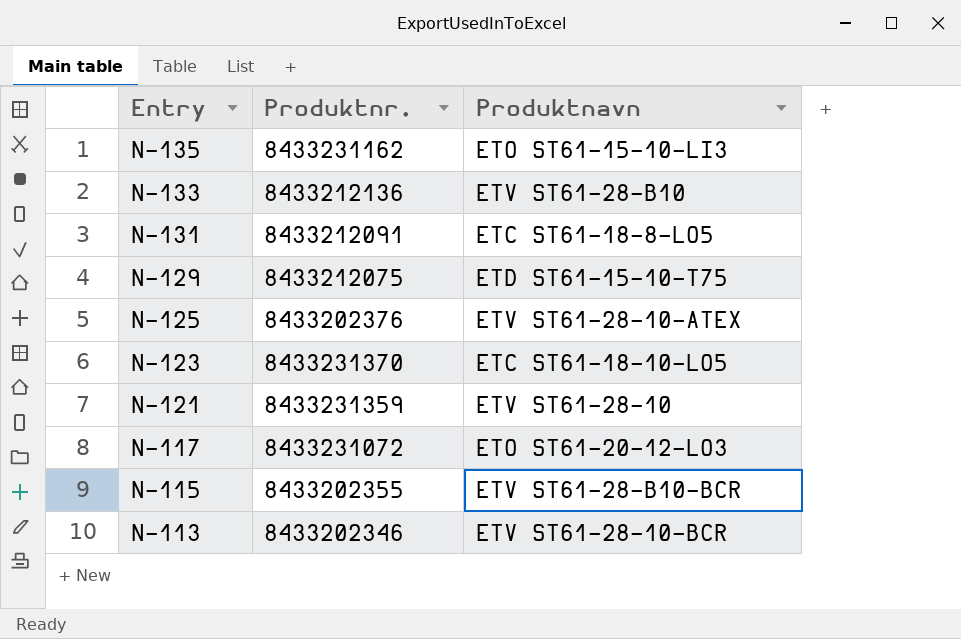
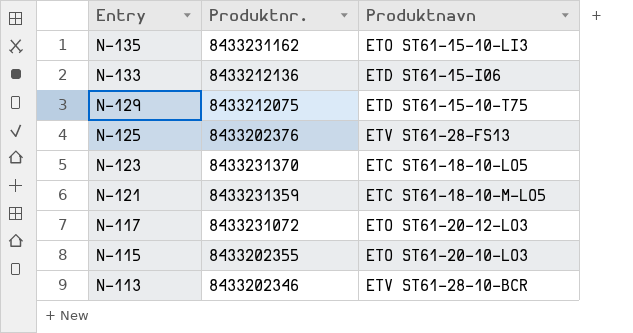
row N-131: 8433212091 | ETC ST61-18-8-LO5 -> none
N-133 | Produktnavn: ETV ST61-28-B10 -> ETD ST61-15-I06
N-125 | Produktnavn: ETV ST61-28-10-ATEX -> ETV ST61-28-FS13
N-121 | Produktnavn: ETV ST61-28-10 -> ETC ST61-18-10-M-LO5
N-115 | Produktnavn: ETV ST61-28-B10-BCR -> ETO ST61-20-10-LO3

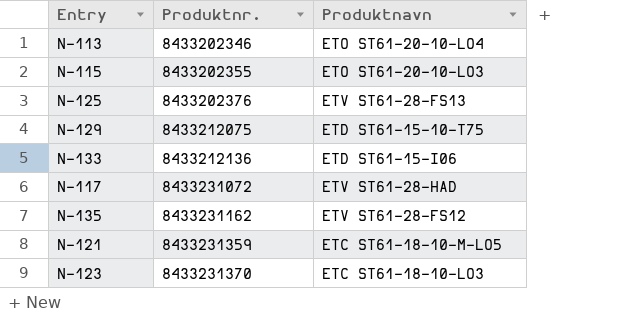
row order: Entry descending -> Produktnr. ascending
N-113 | Produktnavn: ETV ST61-28-10-BCR -> ETO ST61-20-10-LO4
N-117 | Produktnavn: ETO ST61-20-12-LO3 -> ETV ST61-28-HAD
N-135 | Produktnavn: ETO ST61-15-10-LI3 -> ETV ST61-28-FS12
N-123 | Produktnavn: ETC ST61-18-10-LO5 -> ETC ST61-18-10-LO3

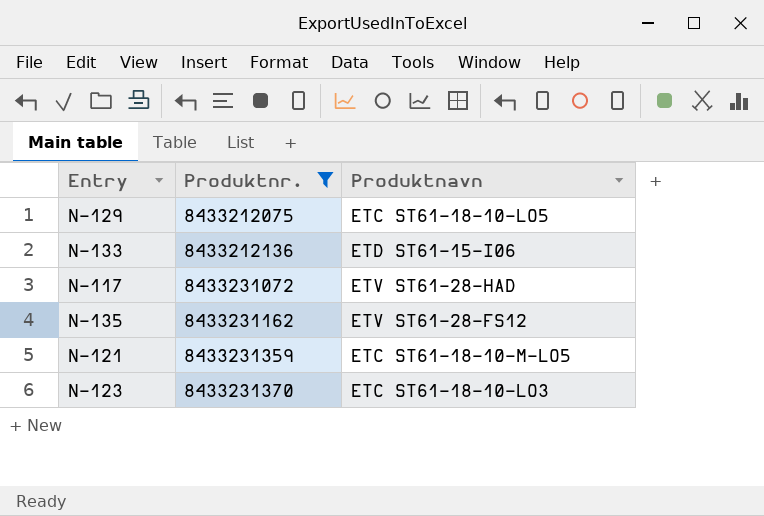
filter: none -> Produktnr. >= 8433212075
N-129 | Produktnavn: ETD ST61-15-10-T75 -> ETC ST61-18-10-LO5

